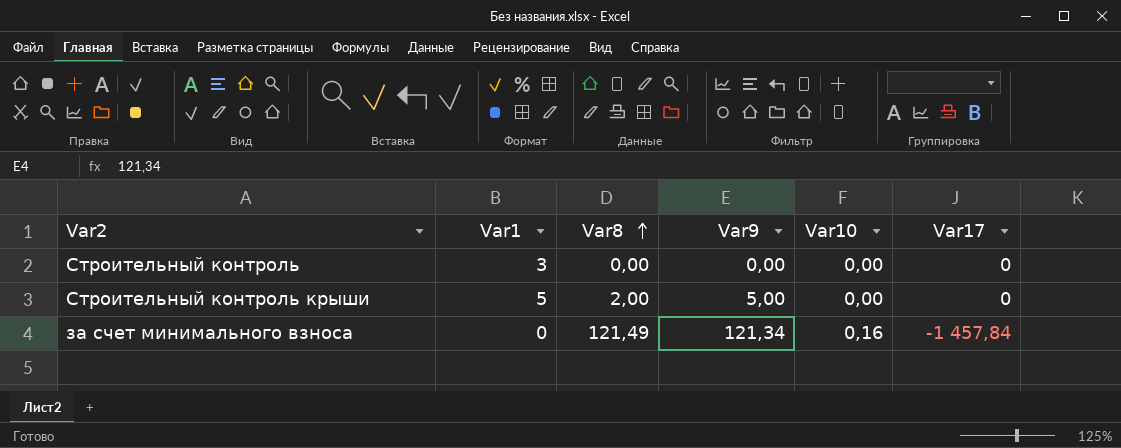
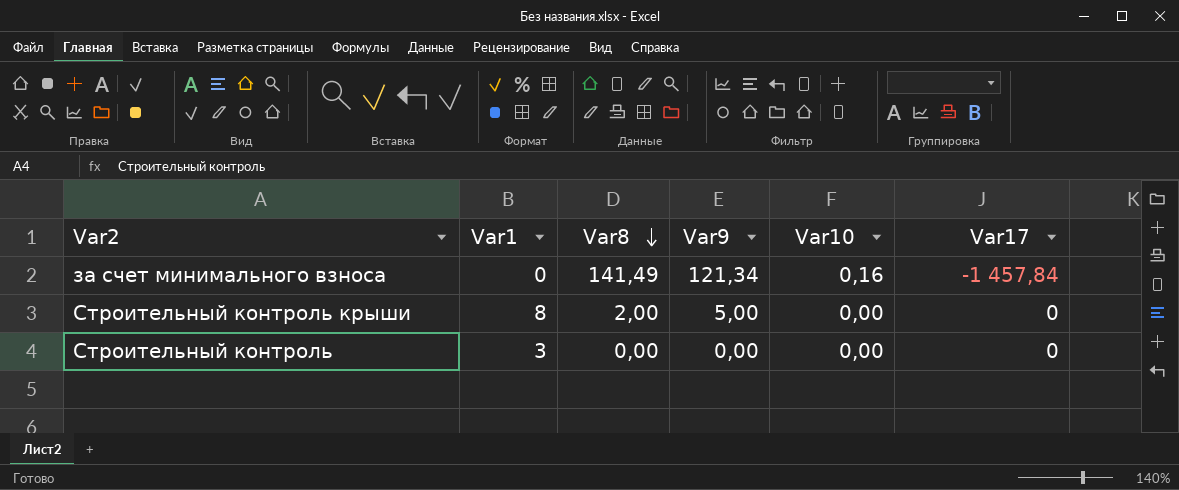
row order: Var8 ascending -> Var8 descending
за счет минимального взноса | Var8: 121,49 -> 141,49
Строительный контроль крыши | Var1: 5 -> 8

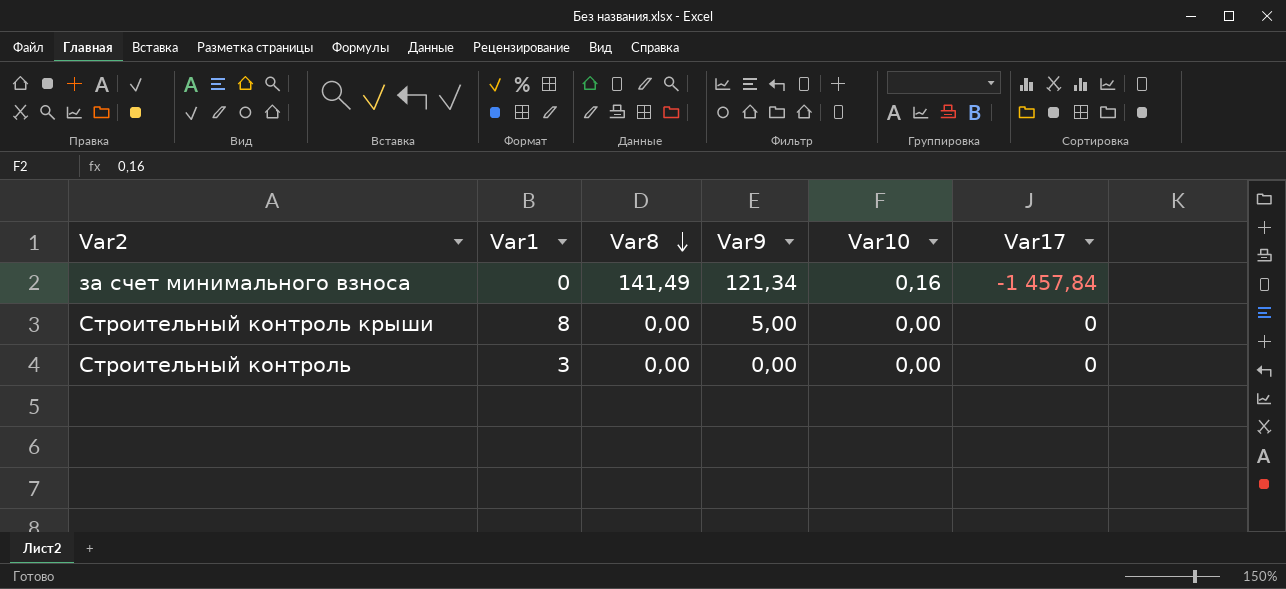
Строительный контроль крыши | Var8: 2,00 -> 0,00

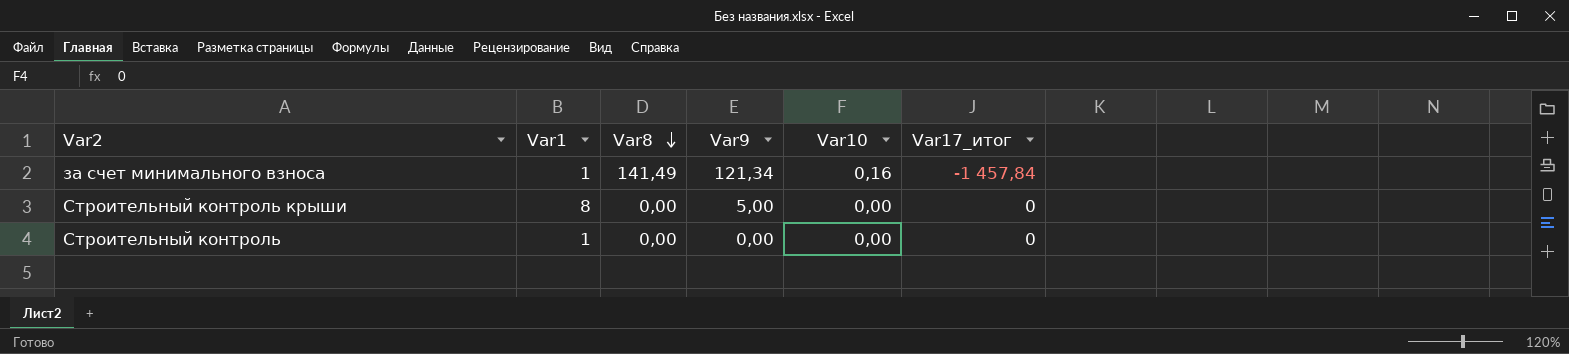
column name: Var17 -> Var17_итог
за счет минимального взноса | Var1: 0 -> 1
Строительный контроль | Var1: 3 -> 1

